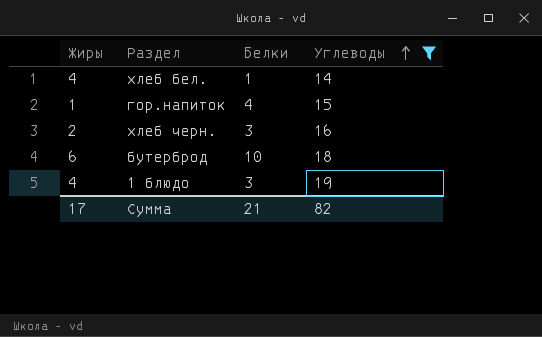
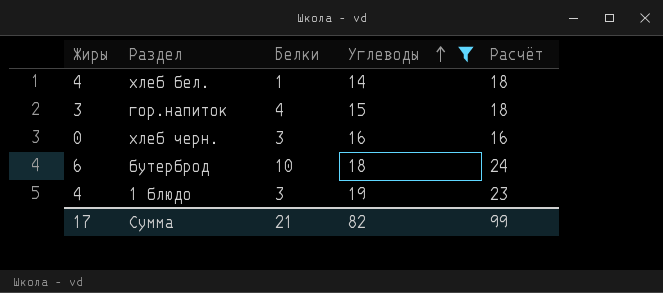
column Расчёт | formula: none -> [Жиры] + [Углеводы]
гор.напиток | Жиры: 1 -> 3
хлеб черн. | Жиры: 2 -> 0

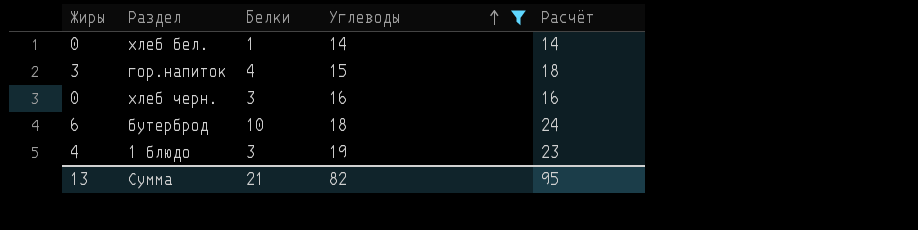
хлеб бел. | Жиры: 4 -> 0
хлеб бел. | Расчёт: 18 -> 14
Сумма | Жиры: 17 -> 13
Сумма | Расчёт: 99 -> 95

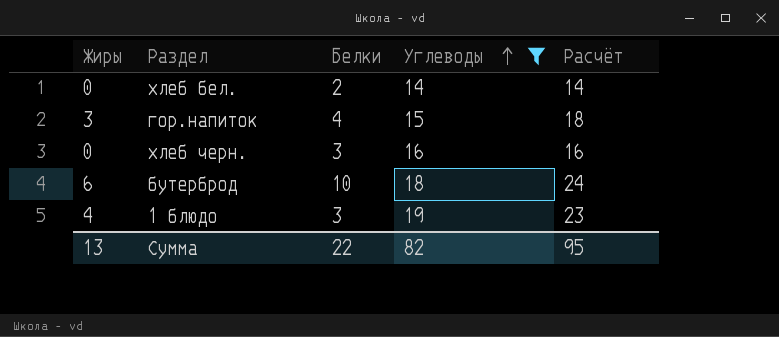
хлеб бел. | Белки: 1 -> 2
Сумма | Белки: 21 -> 22

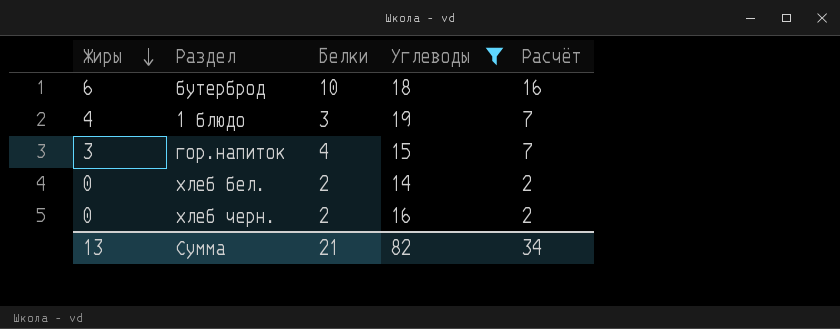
row order: Углеводы ascending -> Жиры descending
column Расчёт | formula: [Жиры] + [Углеводы] -> [Жиры] + [Белки]
хлеб черн. | Белки: 3 -> 2
Сумма | Белки: 22 -> 21
Сумма | Расчёт: 95 -> 34

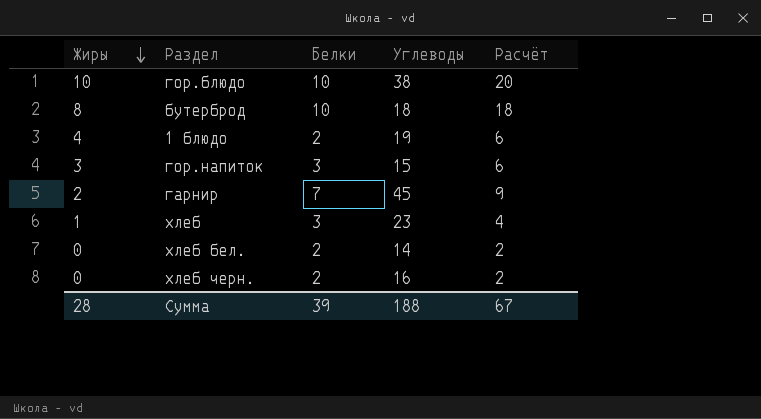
filter: Углеводы <= 19 -> none
бутерброд | Жиры: 6 -> 8
бутерброд | Расчёт: 16 -> 18
1 блюдо | Белки: 3 -> 2
1 блюдо | Расчёт: 7 -> 6
гор.напиток | Белки: 4 -> 3
гор.напиток | Расчёт: 7 -> 6
Сумма | Жиры: 13 -> 28
Сумма | Белки: 21 -> 39
Сумма | Углеводы: 82 -> 188
Сумма | Расчёт: 34 -> 67

